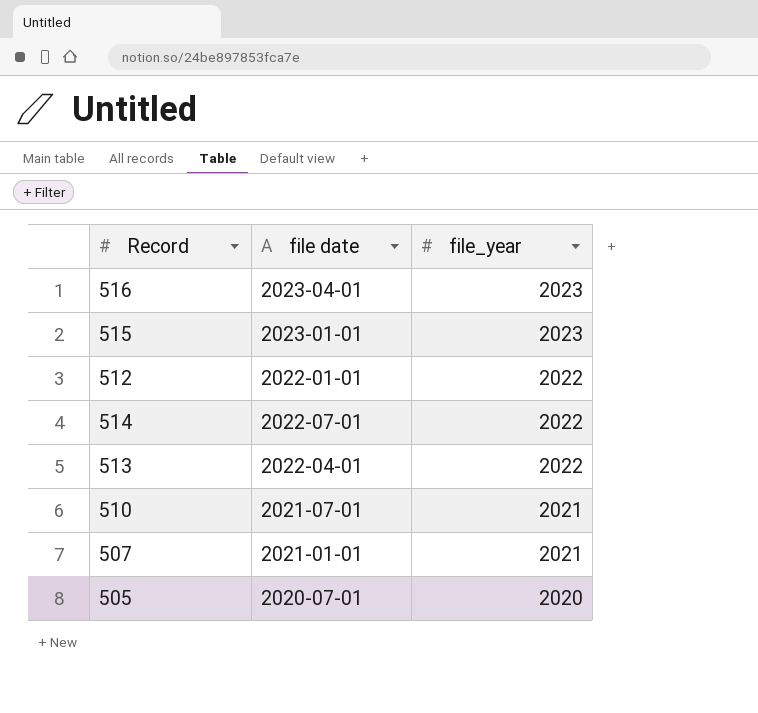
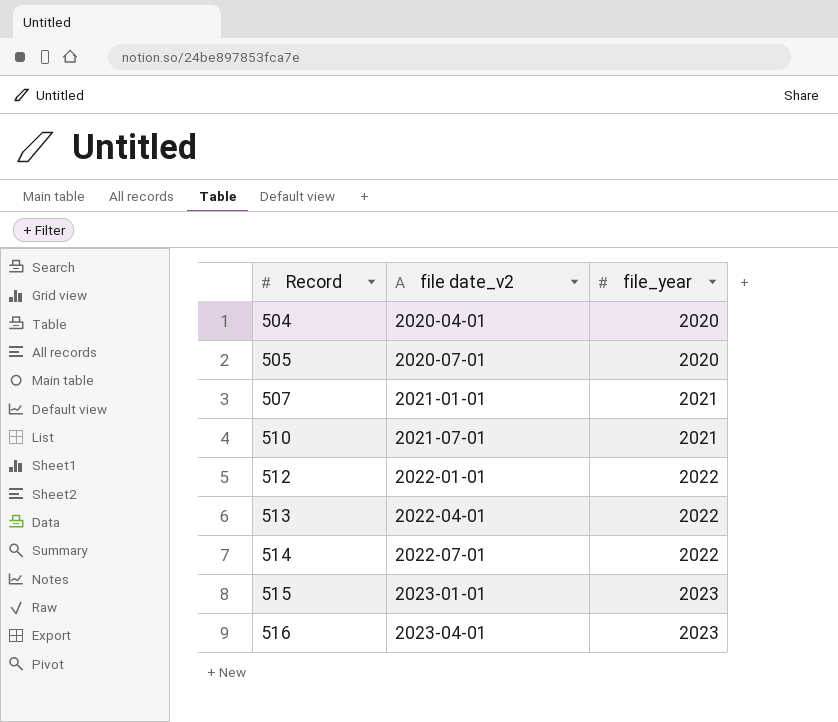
row order: file_year descending -> Record ascending
column name: file date -> file date_v2
row 504: none -> 2020-04-01 | 2020

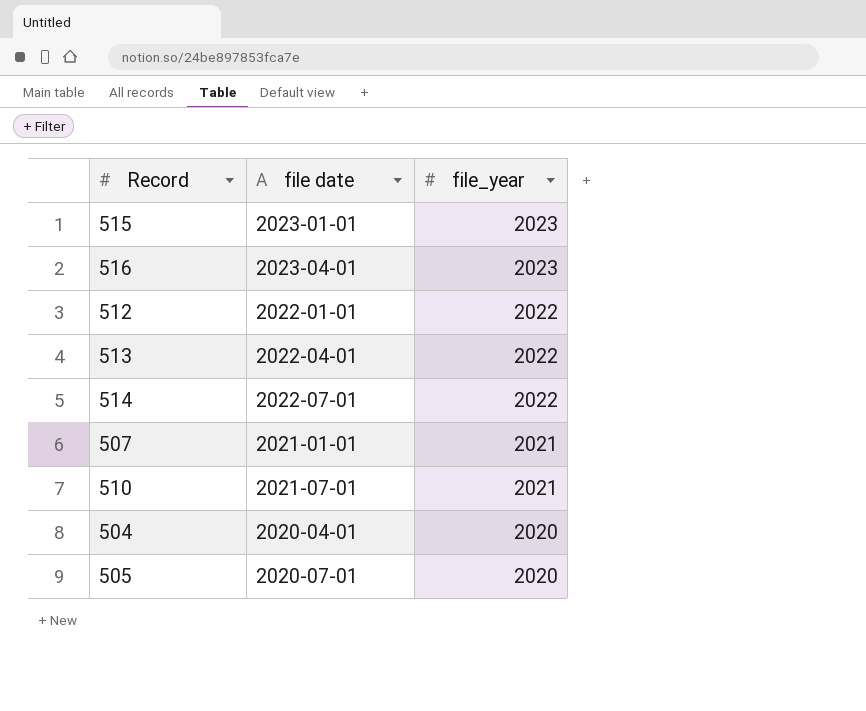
row order: Record ascending -> file_year descending
column name: file date_v2 -> file date

